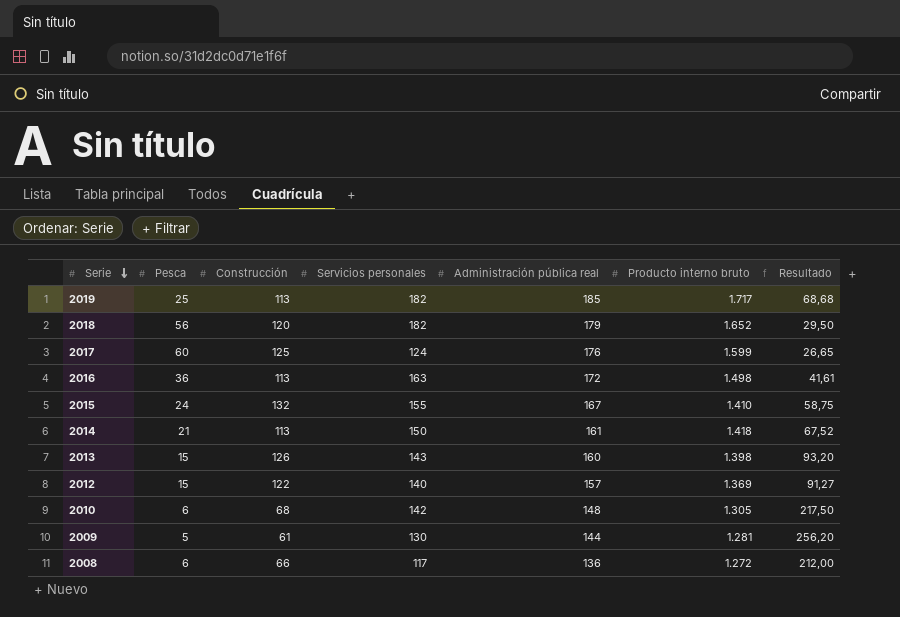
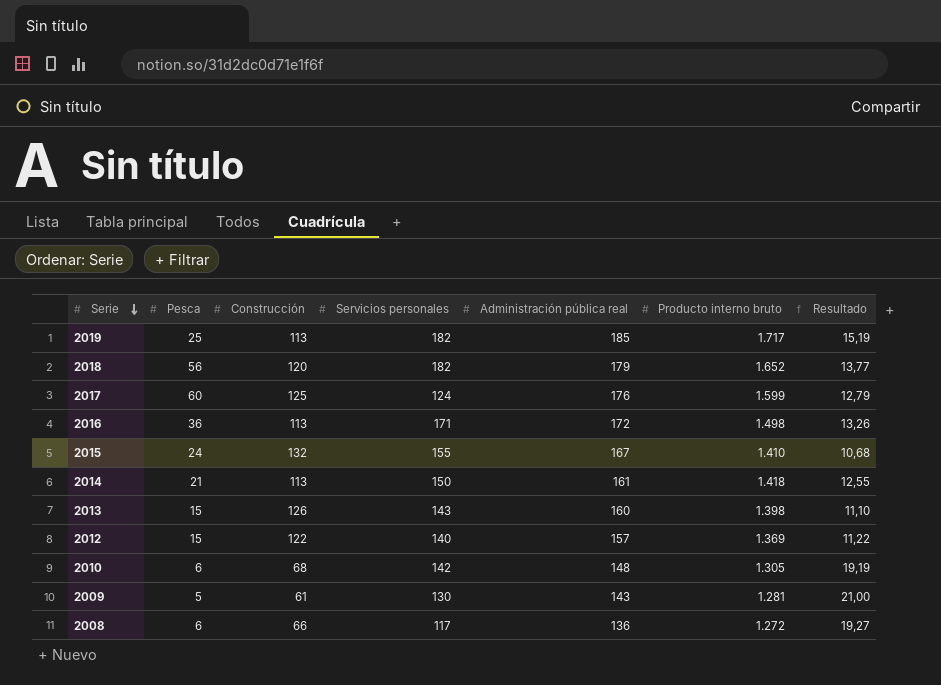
column Resultado | formula: [Producto interno bruto] / [Pesca] -> [Producto interno bruto] / [Construcción]
2016 | Servicios personales: 163 -> 171
2009 | Administración pública real: 144 -> 143

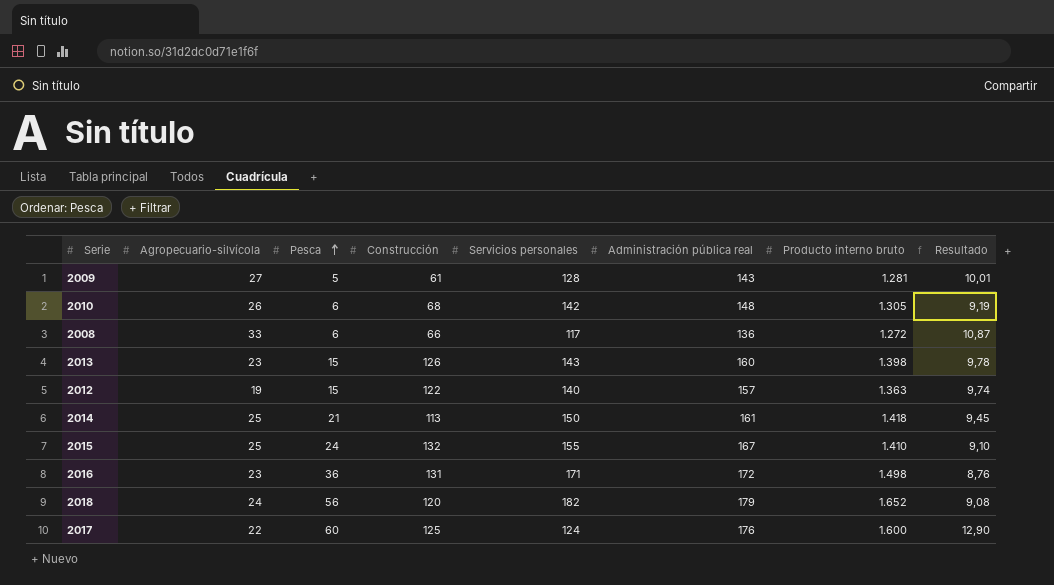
row order: Serie descending -> Pesca ascending
column Agropecuario-silvícola | position: none -> 2
column Resultado | formula: [Producto interno bruto] / [Construcción] -> [Producto interno bruto] / [Servicios personales]
row 2019: 25 | 113 | 182 | 185 | 1.717 | 15,19 -> none
2009 | Servicios personales: 130 -> 128
2012 | Producto interno bruto: 1.369 -> 1.363
2016 | Construcción: 113 -> 131
2017 | Producto interno bruto: 1.599 -> 1.600

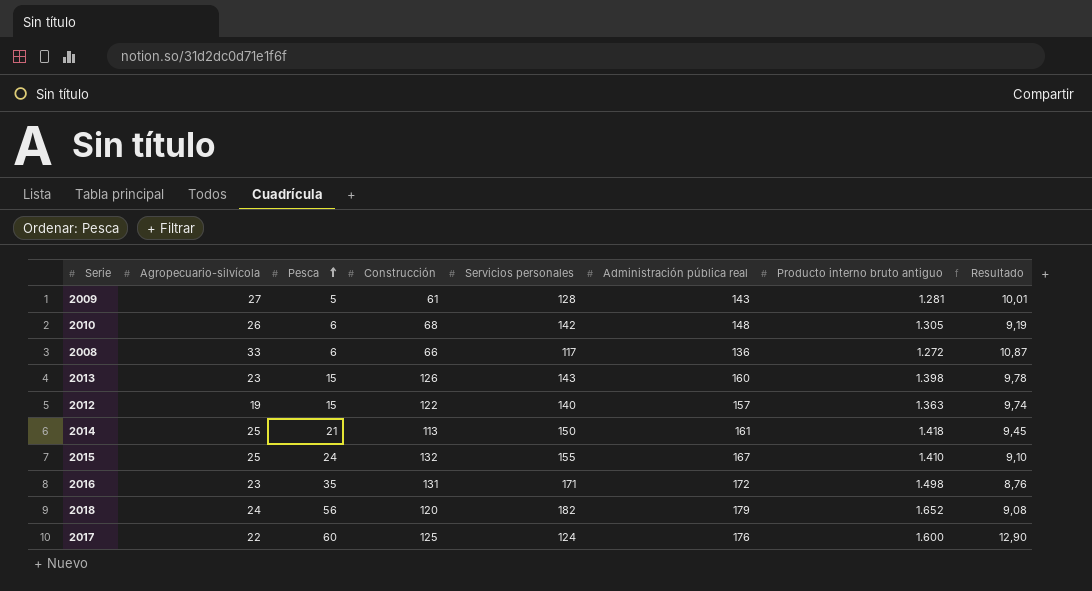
column name: Producto interno bruto -> Producto interno bruto antiguo
2016 | Pesca: 36 -> 35

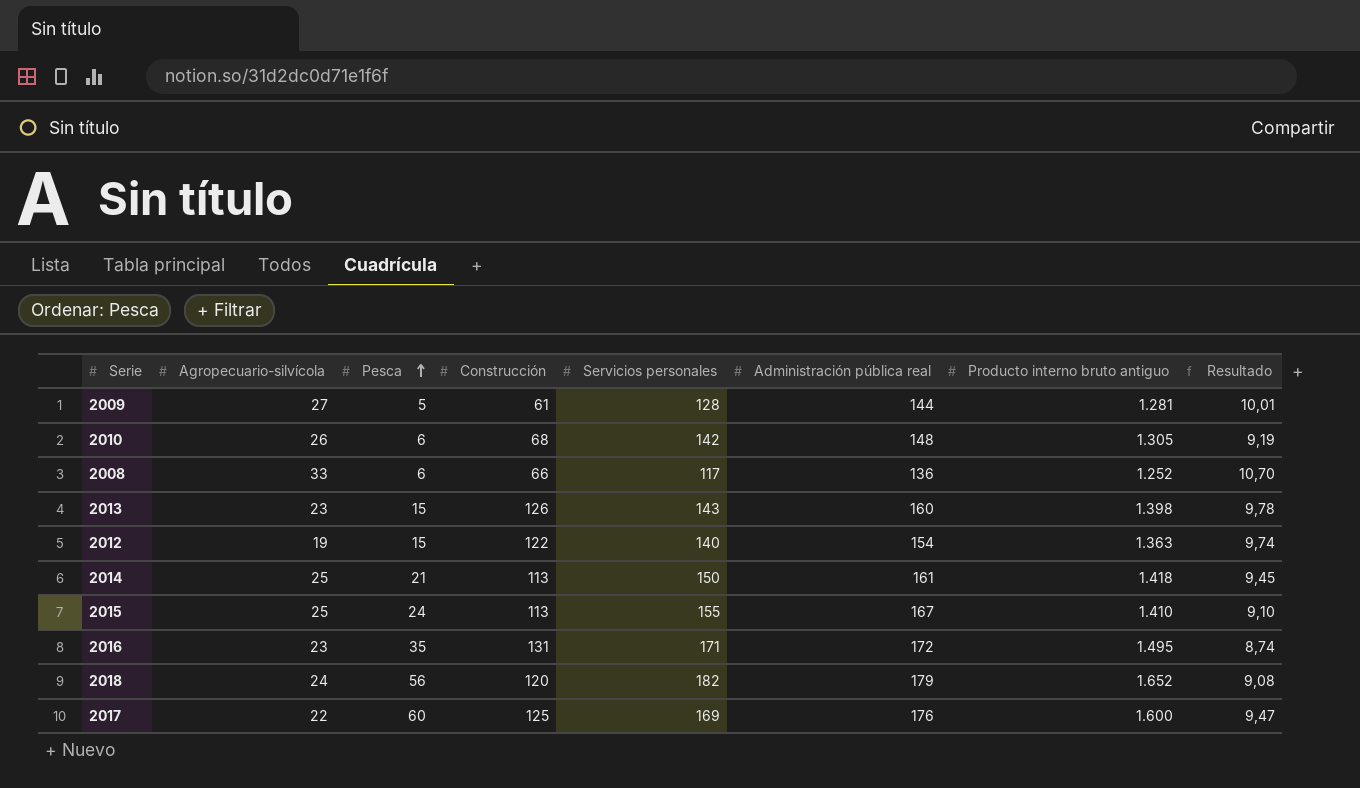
2009 | Administración pública real: 143 -> 144
2008 | Producto interno bruto antiguo: 1.272 -> 1.252
2008 | Resultado: 10,87 -> 10,70
2012 | Administración pública real: 157 -> 154
2015 | Construcción: 132 -> 113
2016 | Producto interno bruto antiguo: 1.498 -> 1.495
2016 | Resultado: 8,76 -> 8,74
2017 | Servicios personales: 124 -> 169
2017 | Resultado: 12,90 -> 9,47

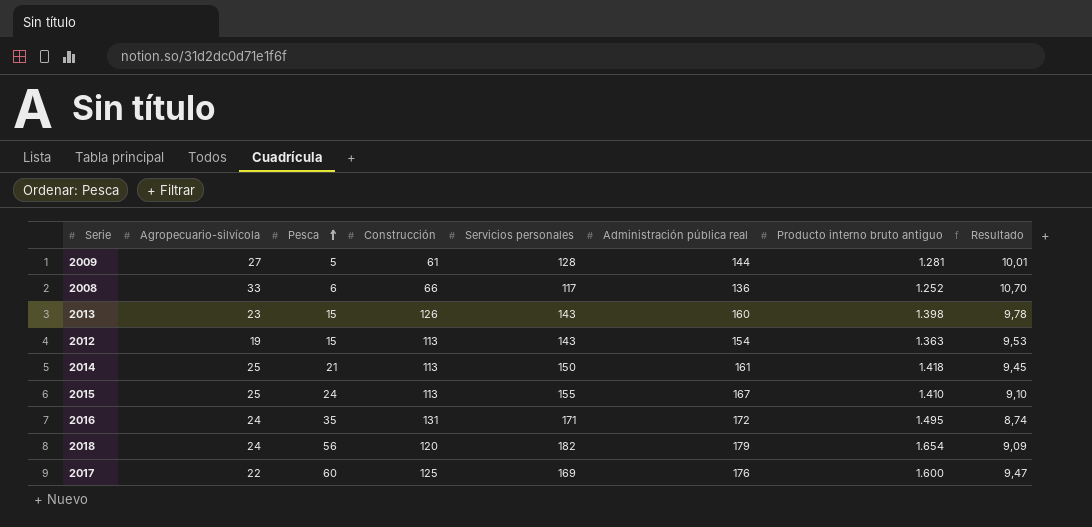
row 2010: 26 | 6 | 68 | 142 | 148 | 1.305 | 9,19 -> none
2012 | Construcción: 122 -> 113
2012 | Servicios personales: 140 -> 143
2012 | Resultado: 9,74 -> 9,53
2016 | Agropecuario-silvícola: 23 -> 24
2018 | Producto interno bruto antiguo: 1.652 -> 1.654
2018 | Resultado: 9,08 -> 9,09

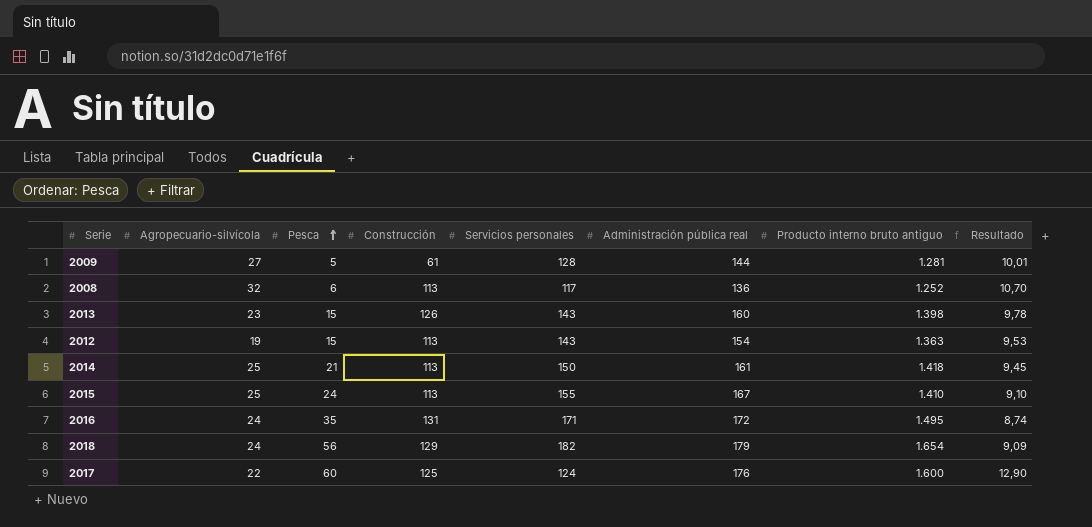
2008 | Agropecuario-silvícola: 33 -> 32
2008 | Construcción: 66 -> 113
2018 | Construcción: 120 -> 129
2017 | Servicios personales: 169 -> 124
2017 | Resultado: 9,47 -> 12,90

